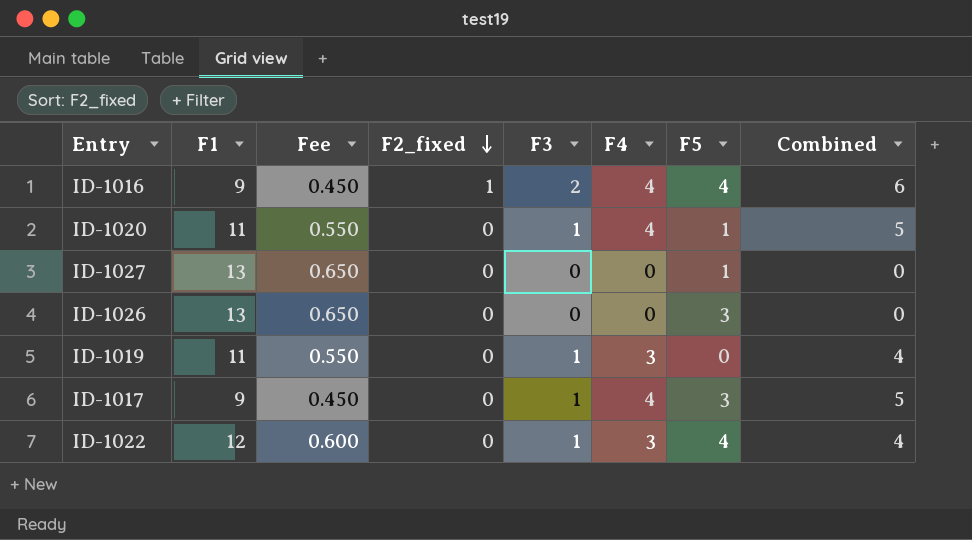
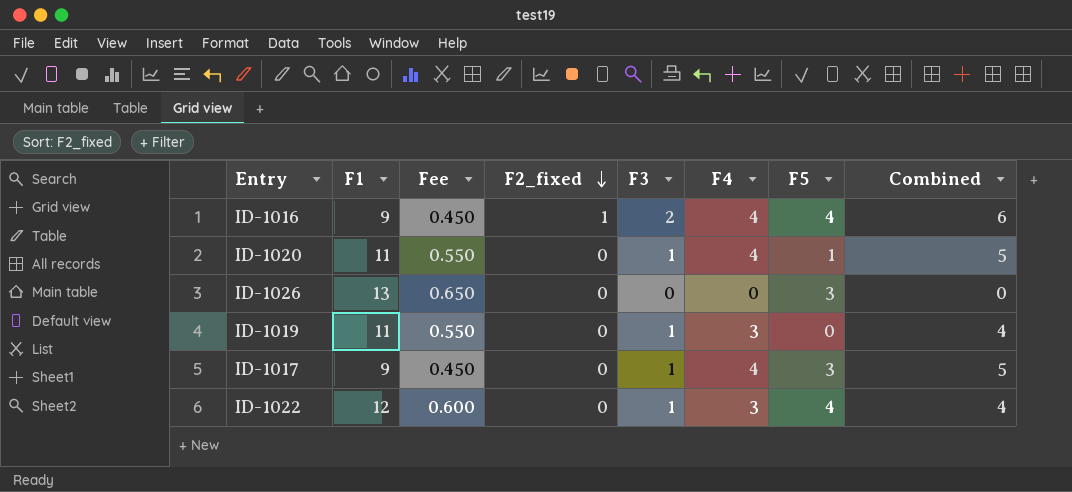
row ID-1027: 13 | 0.650 | 0 | 0 | 0 | 1 | 0 -> none

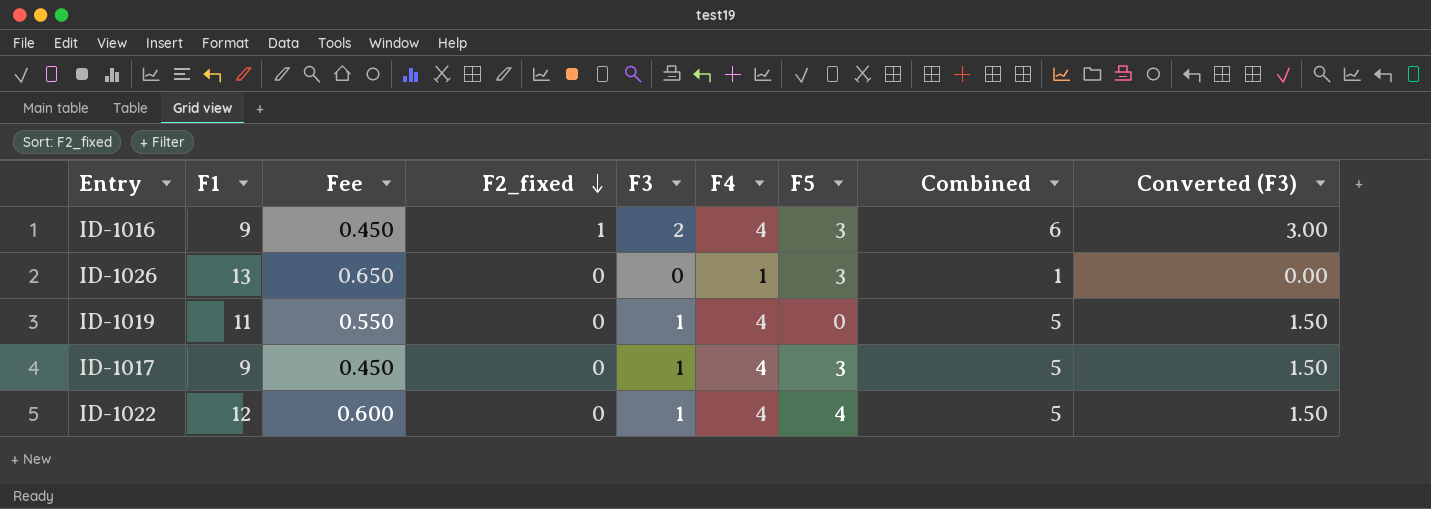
column Converted (F3) | formula: none -> [F3] * 1.5
row ID-1020: 11 | 0.550 | 0 | 1 | 4 | 1 | 5 -> none
ID-1016 | F5: 4 -> 3
ID-1026 | F4: 0 -> 1
ID-1026 | Combined: 0 -> 1
ID-1019 | F4: 3 -> 4
ID-1019 | Combined: 4 -> 5
ID-1022 | F4: 3 -> 4
ID-1022 | Combined: 4 -> 5

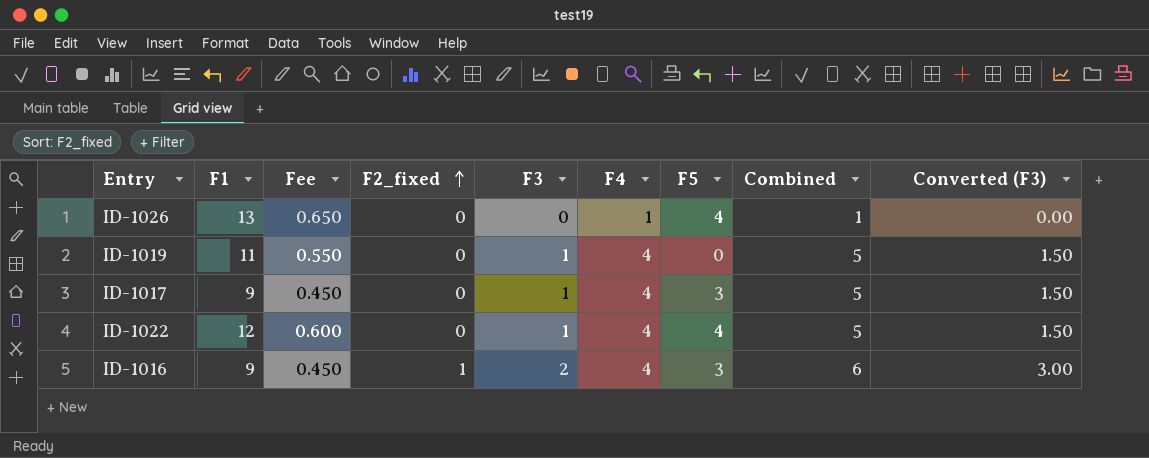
row order: F2_fixed descending -> F2_fixed ascending
ID-1026 | F5: 3 -> 4

